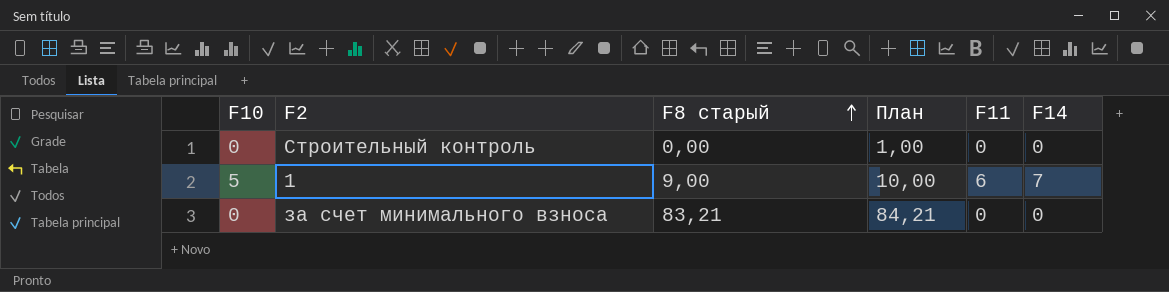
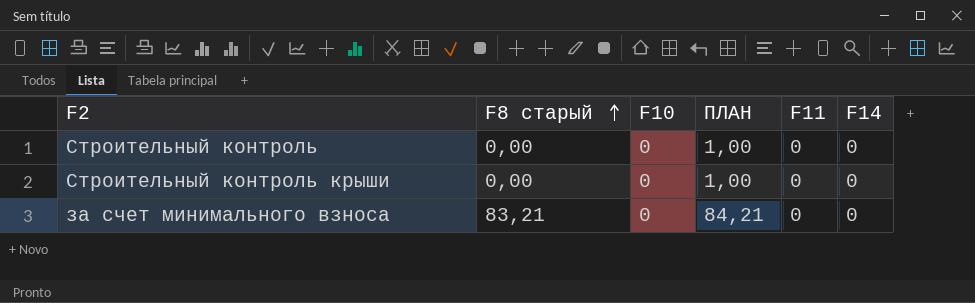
column F10 | position: 1 -> 3
column name: План -> ПЛАН
row 1: 5 | 9,00 | 10,00 | 6 | 7 -> none
row Строительный контроль крыши: none -> 0,00 | 0 | 1,00 | 0 | 0

